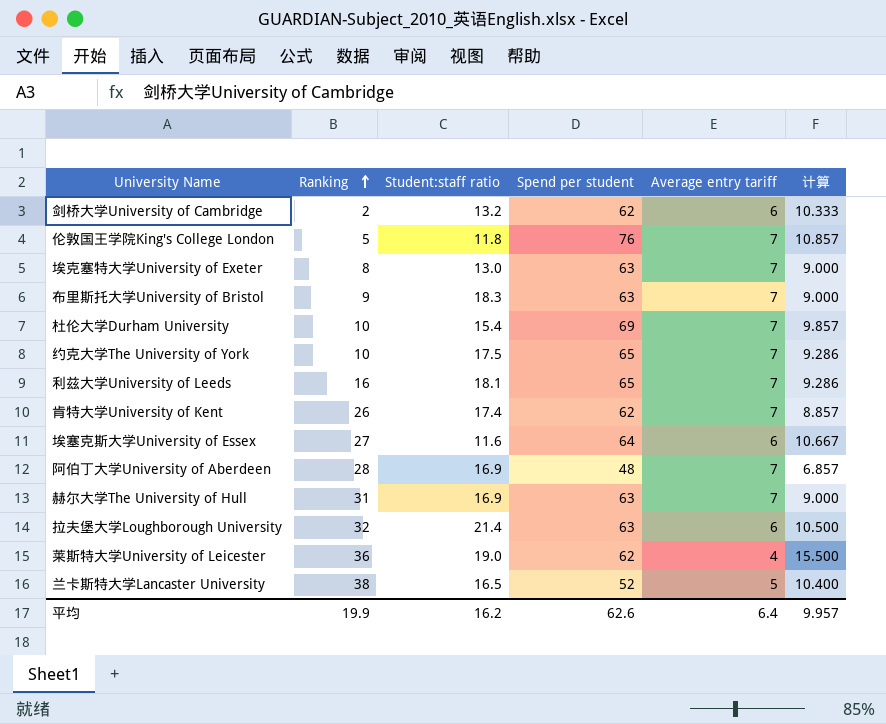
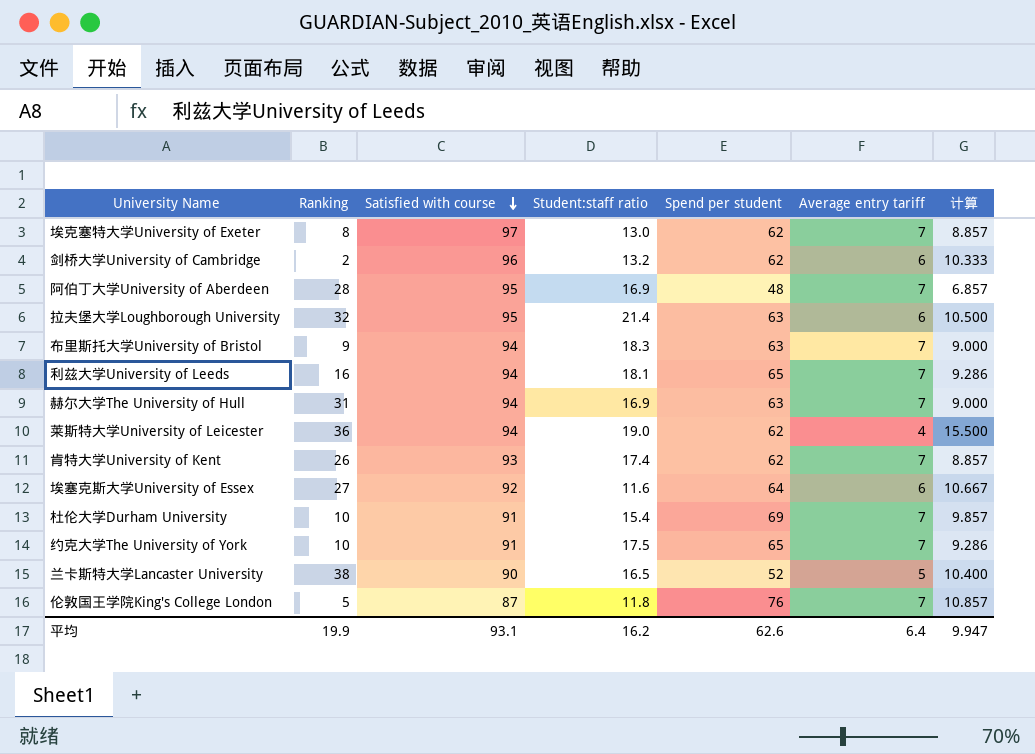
row order: Ranking ascending -> Satisfied with course descending
column Satisfied with course | position: none -> 3
埃克塞特大学University of Exeter | Spend per student: 63 -> 62
埃克塞特大学University of Exeter | 计算: 9.000 -> 8.857
平均 | 计算: 9.957 -> 9.947

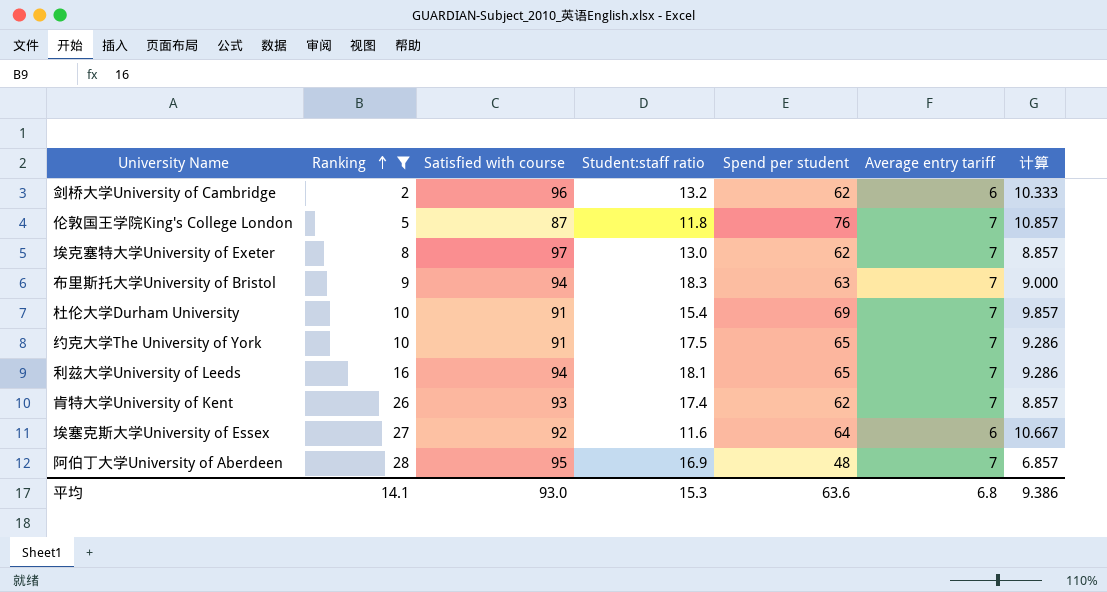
filter: none -> Ranking <= 28
row order: Satisfied with course descending -> Ranking ascending
平均 | Ranking: 19.9 -> 14.1
平均 | Satisfied with course: 93.1 -> 93.0
平均 | Student:staff ratio: 16.2 -> 15.3
平均 | Spend per student: 62.6 -> 63.6
平均 | Average entry tariff: 6.4 -> 6.8
平均 | 计算: 9.947 -> 9.386

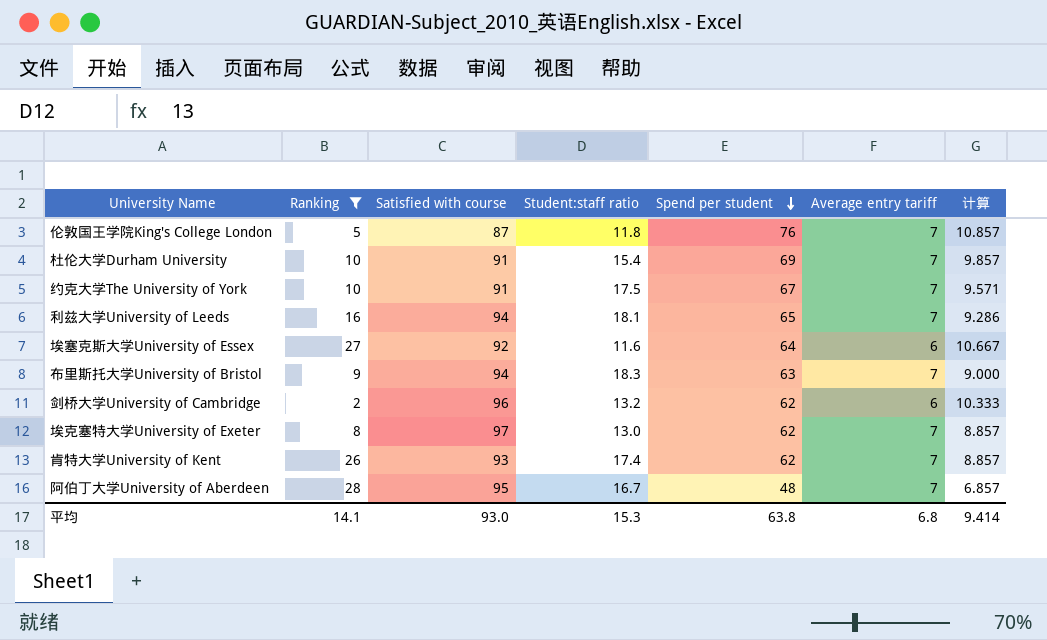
row order: Ranking ascending -> Spend per student descending
约克大学The University of York | Spend per student: 65 -> 67
约克大学The University of York | 计算: 9.286 -> 9.571
阿伯丁大学University of Aberdeen | Student:staff ratio: 16.9 -> 16.7
平均 | Spend per student: 63.6 -> 63.8
平均 | 计算: 9.386 -> 9.414

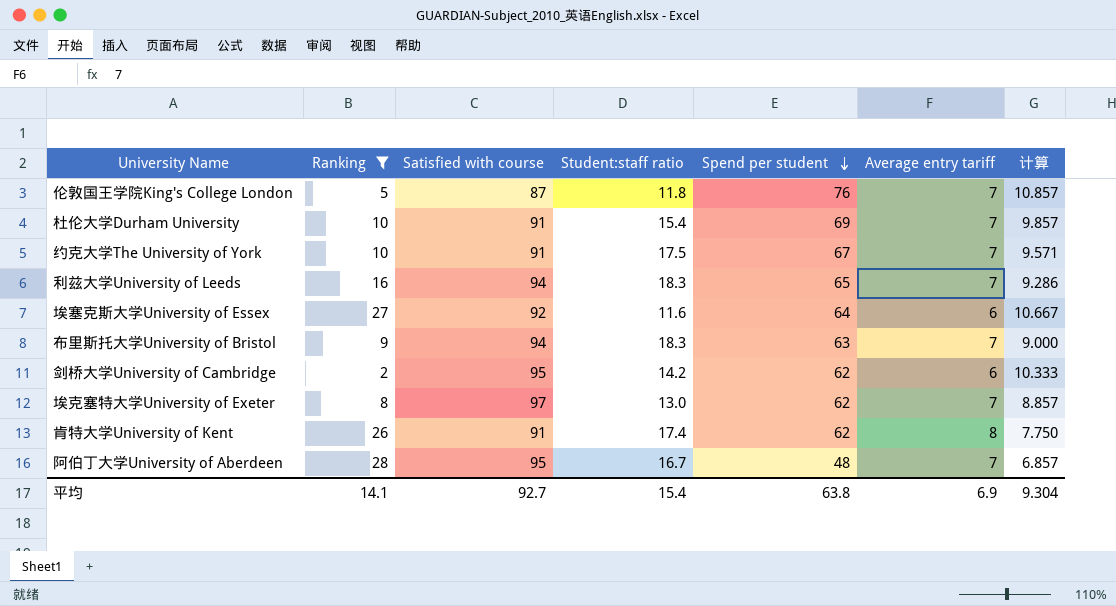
利兹大学University of Leeds | Student:staff ratio: 18.1 -> 18.3
剑桥大学University of Cambridge | Satisfied with course: 96 -> 95
剑桥大学University of Cambridge | Student:staff ratio: 13.2 -> 14.2
肯特大学University of Kent | Satisfied with course: 93 -> 91
肯特大学University of Kent | Average entry tariff: 7 -> 8
肯特大学University of Kent | 计算: 8.857 -> 7.750
平均 | Satisfied with course: 93.0 -> 92.7
平均 | Student:staff ratio: 15.3 -> 15.4
平均 | Average entry tariff: 6.8 -> 6.9
平均 | 计算: 9.414 -> 9.304

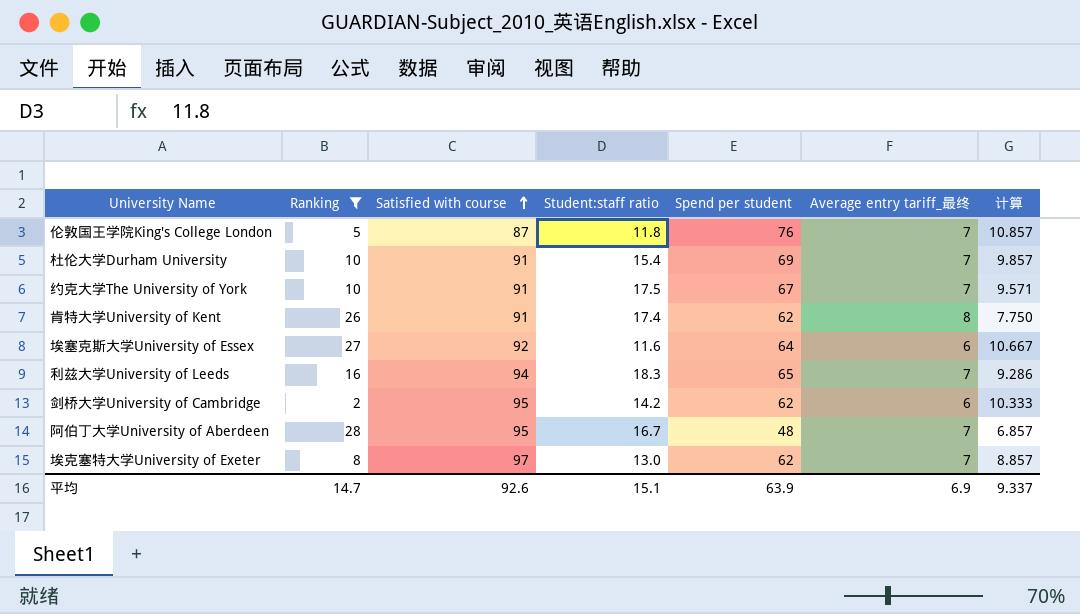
row order: Spend per student descending -> Satisfied with course ascending
column name: Average entry tariff -> Average entry tariff_最终
row 布里斯托大学University of Bristol: 9 | 94 | 18.3 | 63 | 7 | 9.000 -> none
平均 | Ranking: 14.1 -> 14.7
平均 | Satisfied with course: 92.7 -> 92.6
平均 | Student:staff ratio: 15.4 -> 15.1
平均 | Spend per student: 63.8 -> 63.9
平均 | 计算: 9.304 -> 9.337

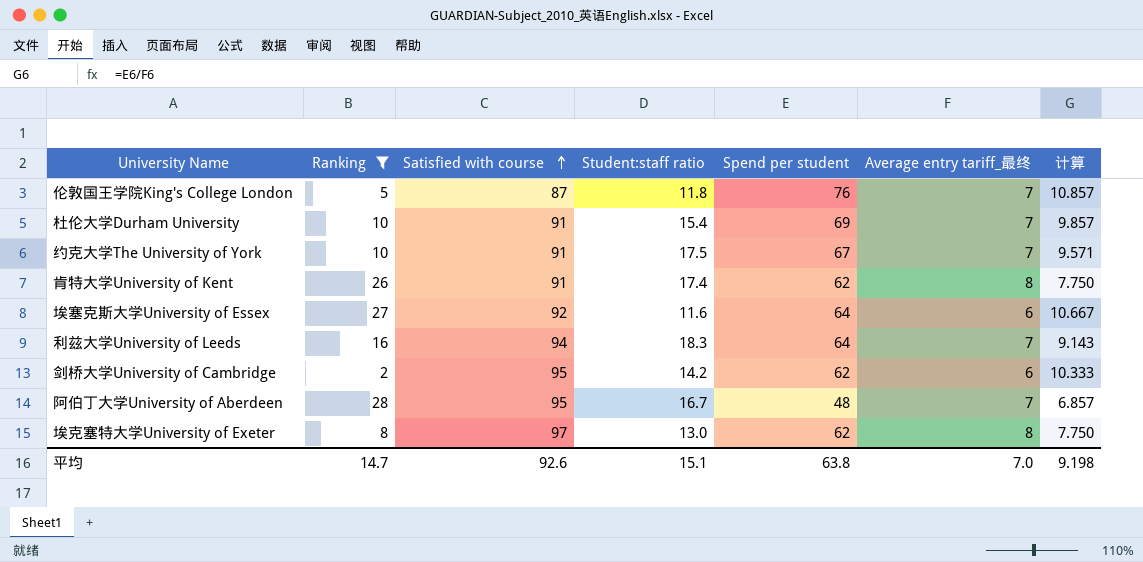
利兹大学University of Leeds | Spend per student: 65 -> 64
利兹大学University of Leeds | 计算: 9.286 -> 9.143
埃克塞特大学University of Exeter | Average entry tariff_最终: 7 -> 8
埃克塞特大学University of Exeter | 计算: 8.857 -> 7.750
平均 | Spend per student: 63.9 -> 63.8
平均 | Average entry tariff_最终: 6.9 -> 7.0
平均 | 计算: 9.337 -> 9.198

